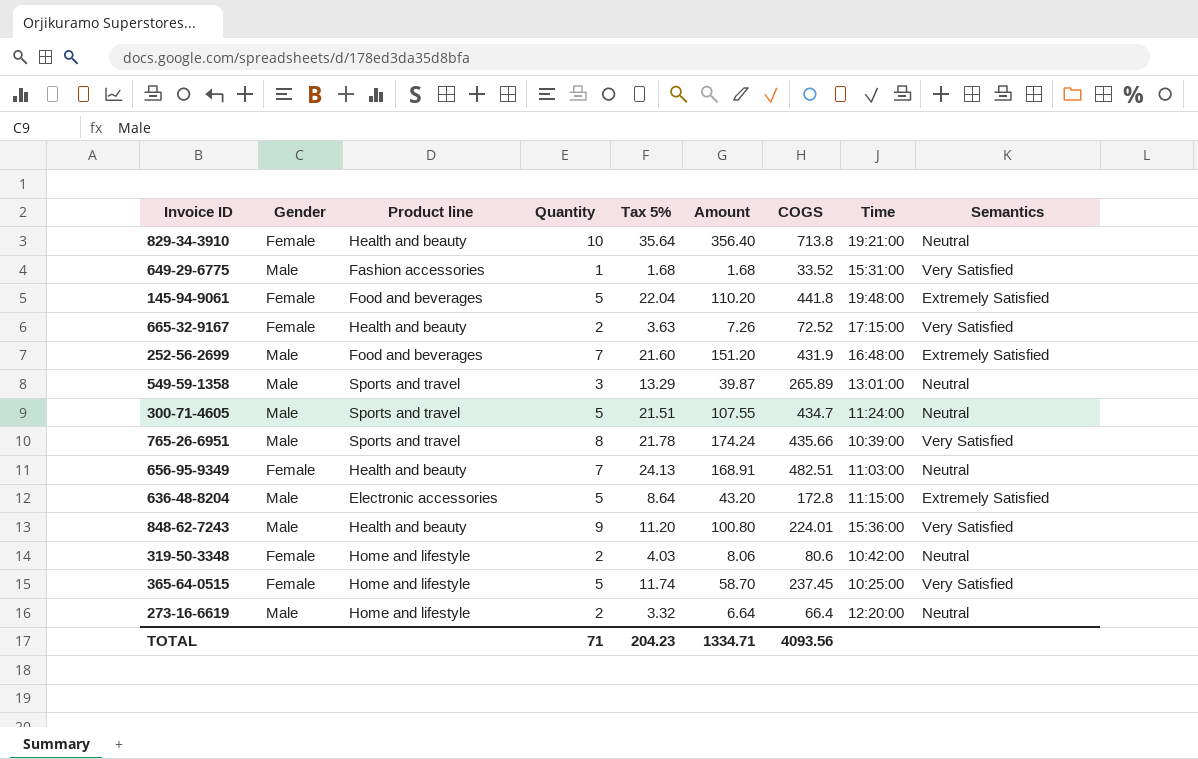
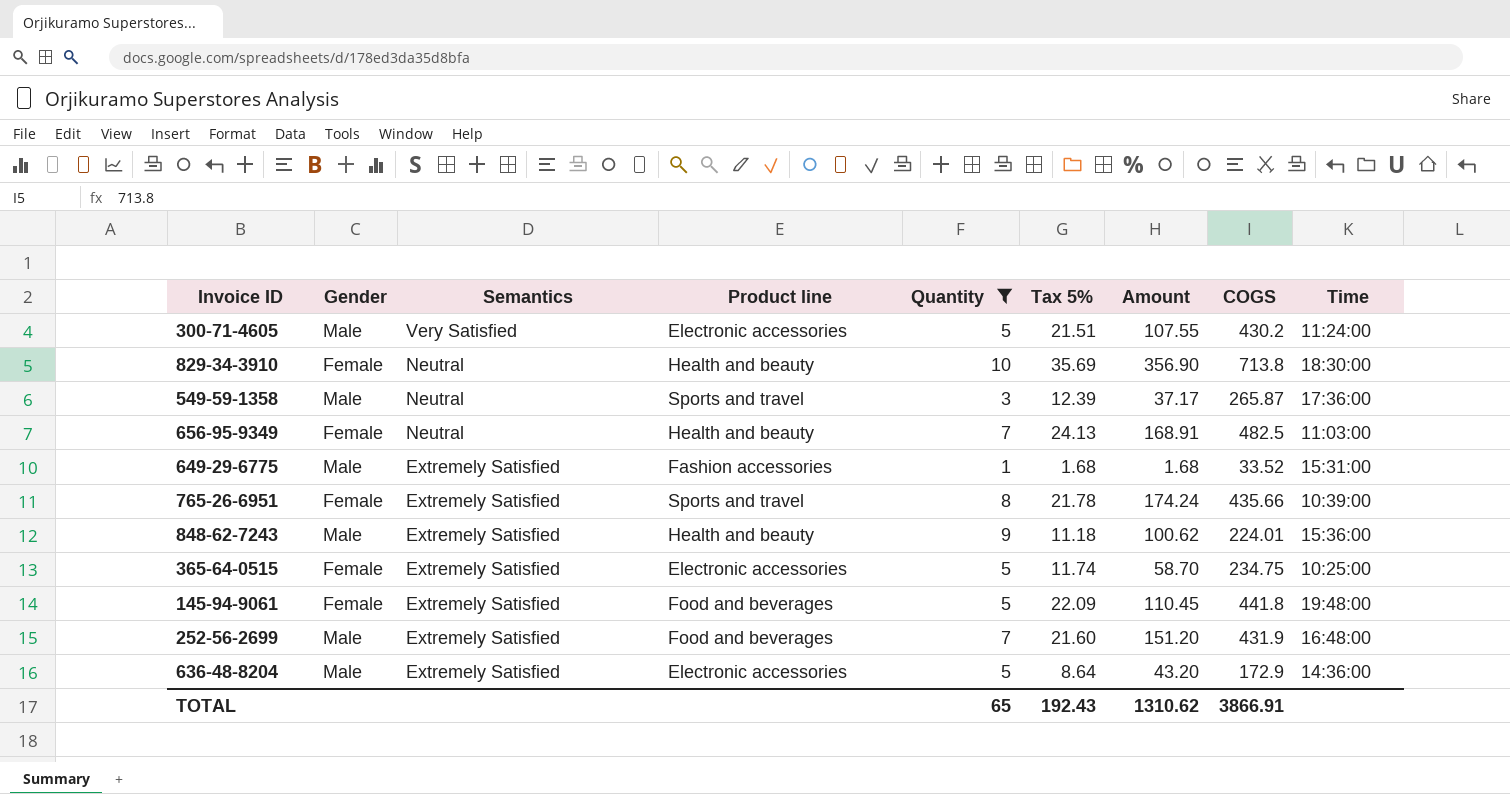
filter: none -> Quantity != 2
row order: none -> Semantics descending
column Semantics | position: 9 -> 3
300-71-4605 | Semantics: Neutral -> Very Satisfied
300-71-4605 | Product line: Sports and travel -> Electronic accessories
300-71-4605 | COGS: 434.7 -> 430.2
829-34-3910 | Tax 5%: 35.64 -> 35.69
829-34-3910 | Amount: 356.40 -> 356.90
829-34-3910 | Time: 19:21:00 -> 18:30:00
549-59-1358 | Tax 5%: 13.29 -> 12.39
549-59-1358 | Amount: 39.87 -> 37.17
549-59-1358 | COGS: 265.89 -> 265.87
549-59-1358 | Time: 13:01:00 -> 17:36:00
656-95-9349 | COGS: 482.51 -> 482.5
649-29-6775 | Semantics: Very Satisfied -> Extremely Satisfied
765-26-6951 | Gender: Male -> Female
765-26-6951 | Semantics: Very Satisfied -> Extremely Satisfied
848-62-7243 | Semantics: Very Satisfied -> Extremely Satisfied
848-62-7243 | Tax 5%: 11.20 -> 11.18
848-62-7243 | Amount: 100.80 -> 100.62
365-64-0515 | Semantics: Very Satisfied -> Extremely Satisfied
365-64-0515 | Product line: Home and lifestyle -> Electronic accessories
365-64-0515 | COGS: 237.45 -> 234.75
145-94-9061 | Tax 5%: 22.04 -> 22.09
145-94-9061 | Amount: 110.20 -> 110.45
636-48-8204 | COGS: 172.8 -> 172.9
636-48-8204 | Time: 11:15:00 -> 14:36:00
TOTAL | Quantity: 71 -> 65
TOTAL | Tax 5%: 204.23 -> 192.43
TOTAL | Amount: 1334.71 -> 1310.62
TOTAL | COGS: 4093.56 -> 3866.91

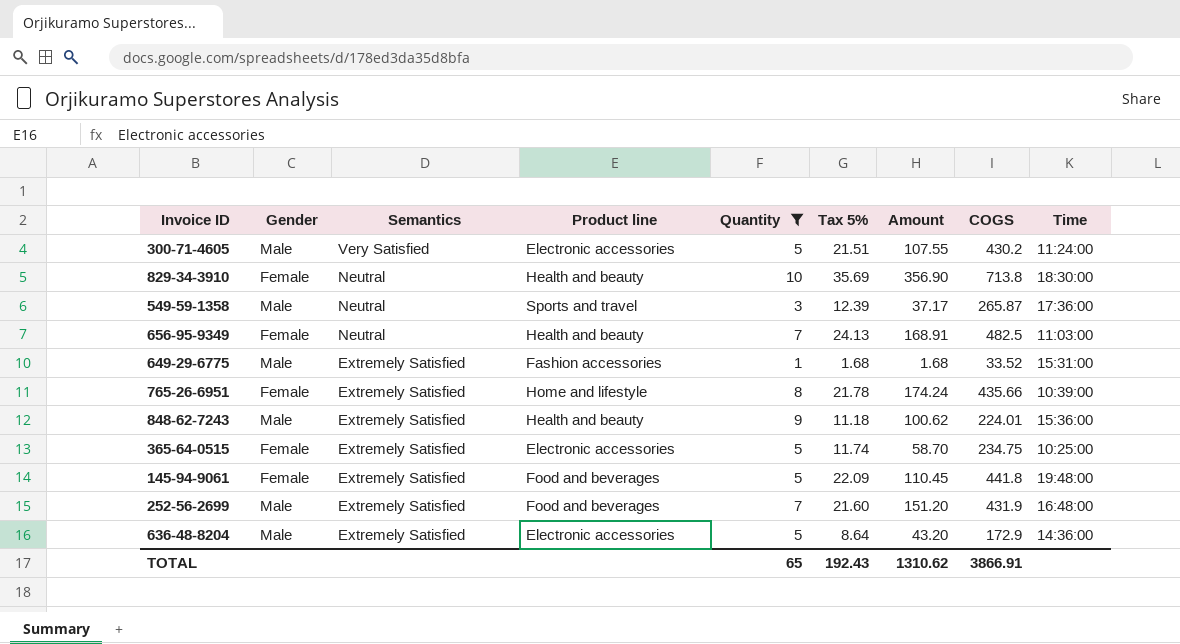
765-26-6951 | Product line: Sports and travel -> Home and lifestyle

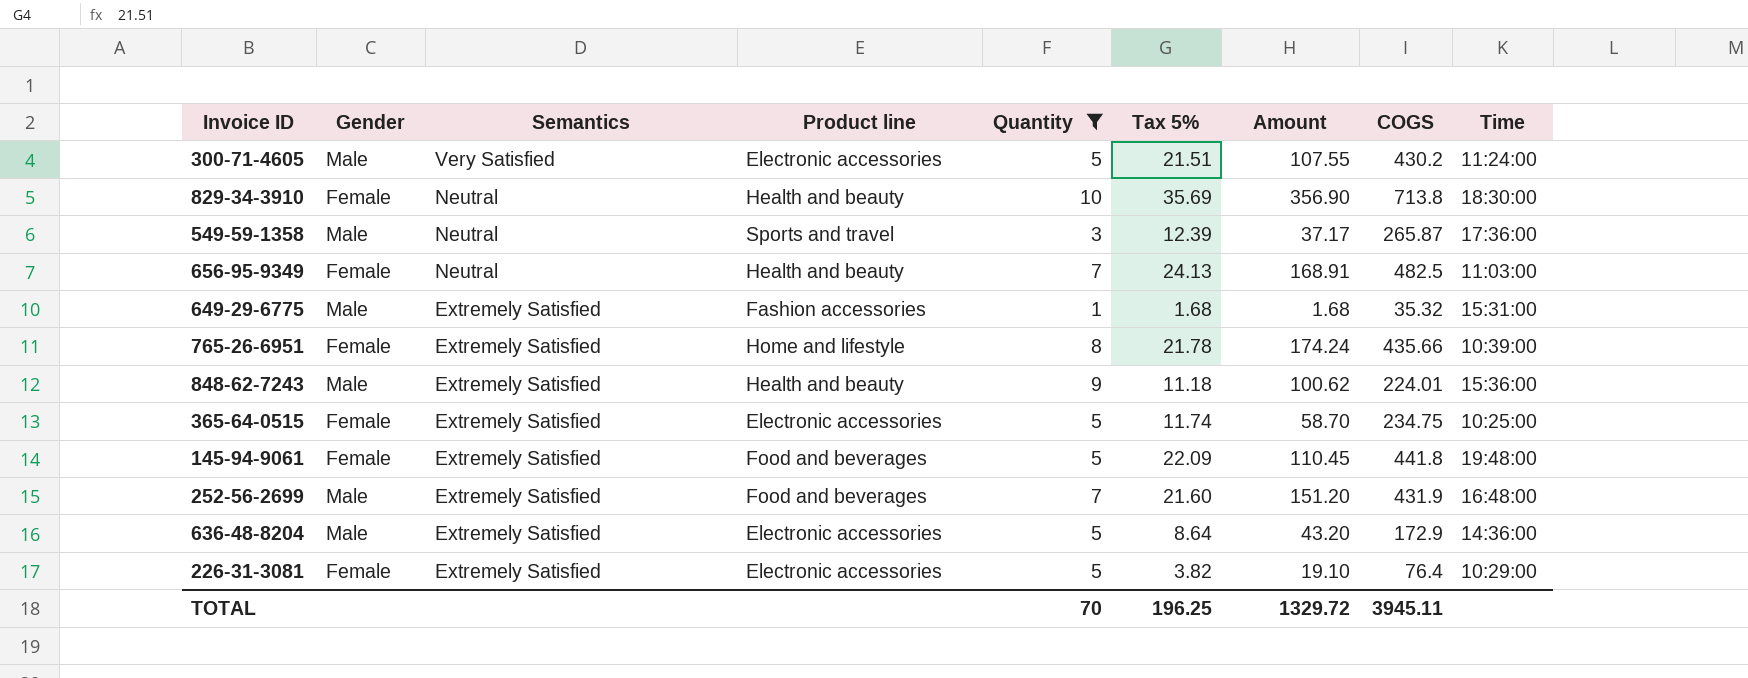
649-29-6775 | COGS: 33.52 -> 35.32
row 226-31-3081: none -> Female | Extremely Satisfied | Electronic accessories | 5 | 3.82 | 19.10 | 76.4 | 10:29:00
TOTAL | Quantity: 65 -> 70
TOTAL | Tax 5%: 192.43 -> 196.25
TOTAL | Amount: 1310.62 -> 1329.72
TOTAL | COGS: 3866.91 -> 3945.11

